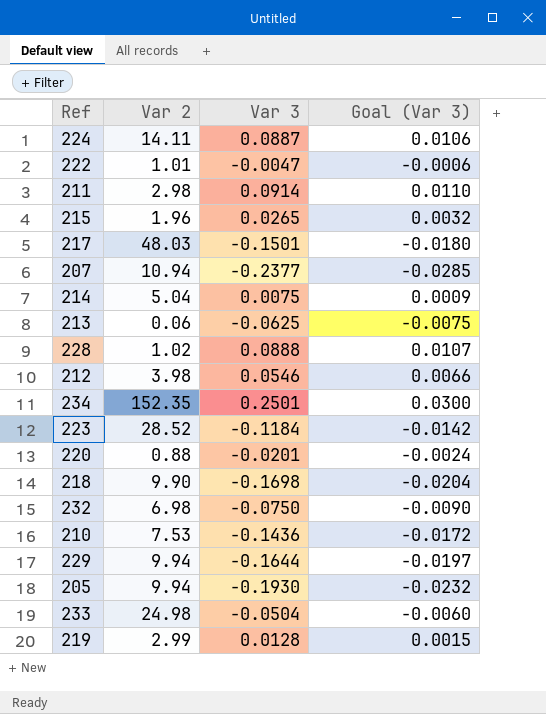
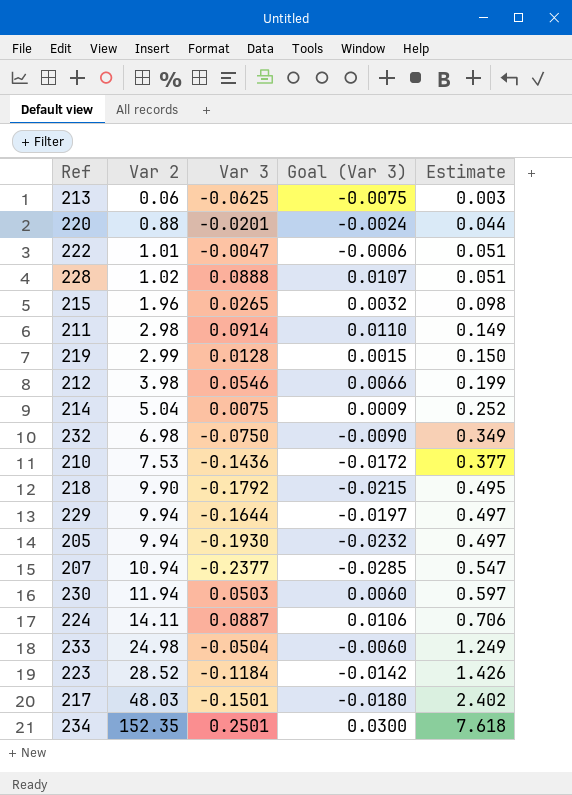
row order: none -> Var 2 ascending
column Estimate | formula: none -> [Var 2] * 0.05
218 | Var 3: -0.1698 -> -0.1792
218 | Goal (Var 3): -0.0204 -> -0.0215
row 230: none -> 11.94 | 0.0503 | 0.0060 | 0.597

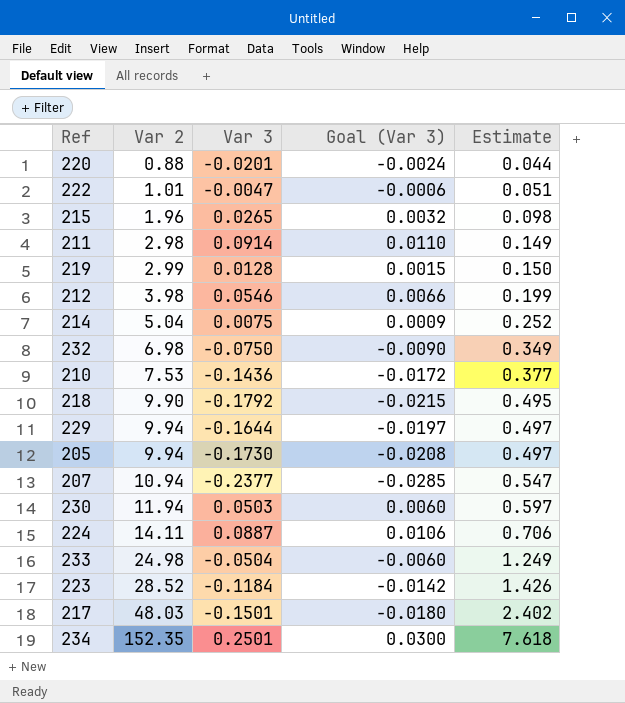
row 213: 0.06 | -0.0625 | -0.0075 | 0.003 -> none
row 228: 1.02 | 0.0888 | 0.0107 | 0.051 -> none
205 | Var 3: -0.1930 -> -0.1730
205 | Goal (Var 3): -0.0232 -> -0.0208

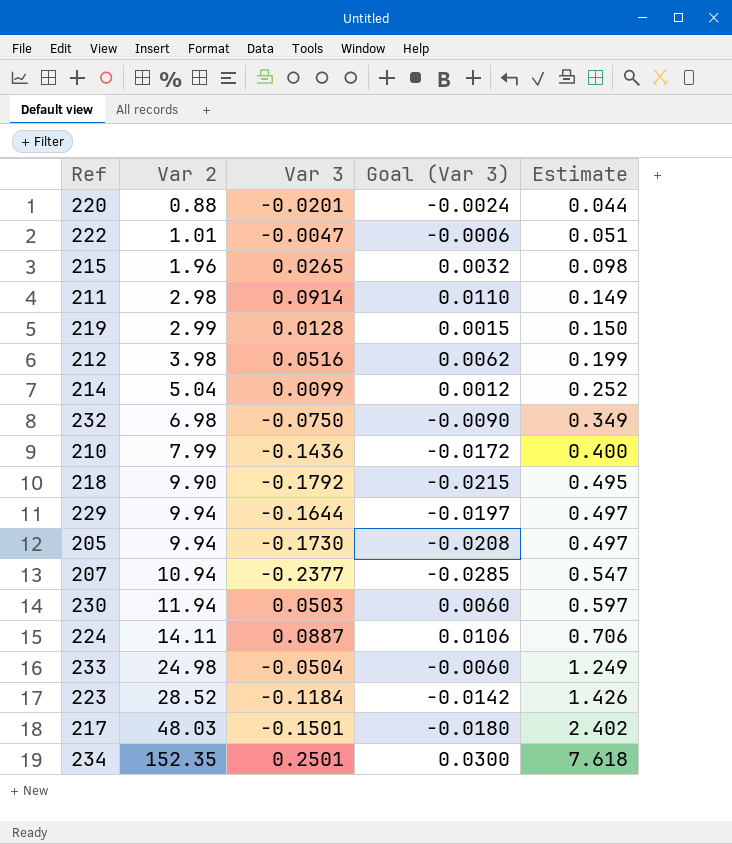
212 | Var 3: 0.0546 -> 0.0516
212 | Goal (Var 3): 0.0066 -> 0.0062
214 | Var 3: 0.0075 -> 0.0099
214 | Goal (Var 3): 0.0009 -> 0.0012
210 | Var 2: 7.53 -> 7.99
210 | Estimate: 0.377 -> 0.400

